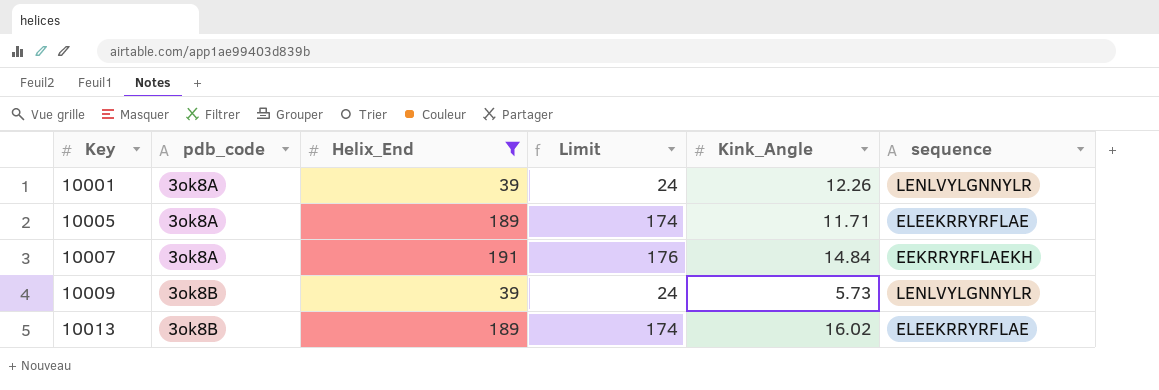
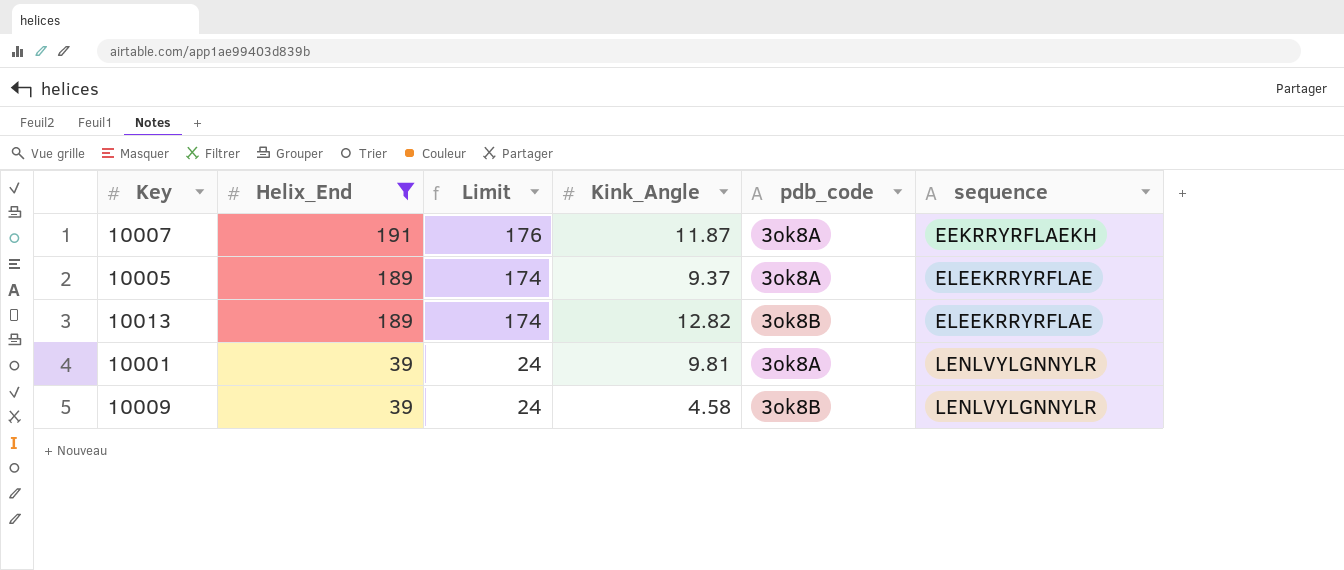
row order: Key ascending -> Helix_End descending
column pdb_code | position: 2 -> 5
10007 | Kink_Angle: 14.84 -> 11.87
10005 | Kink_Angle: 11.71 -> 9.37
10013 | Kink_Angle: 16.02 -> 12.82
10001 | Kink_Angle: 12.26 -> 9.81
10009 | Kink_Angle: 5.73 -> 4.58

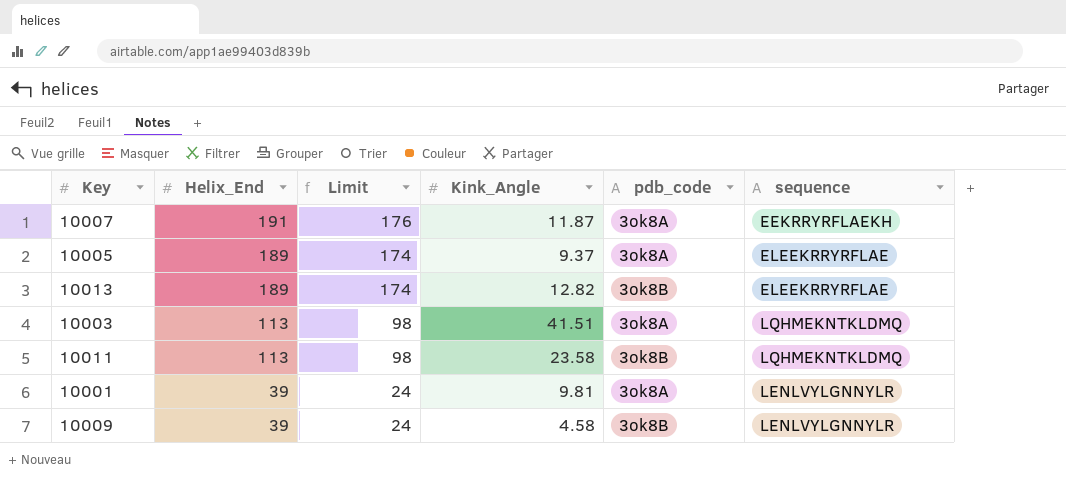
filter: Helix_End != 113 -> none

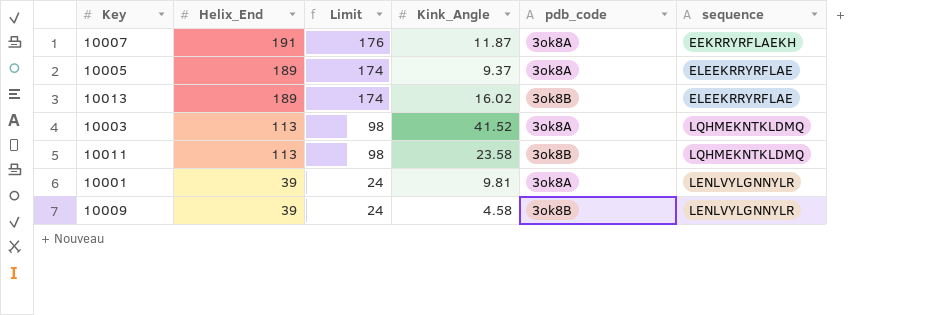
10013 | Kink_Angle: 12.82 -> 16.02
10003 | Kink_Angle: 41.51 -> 41.52

